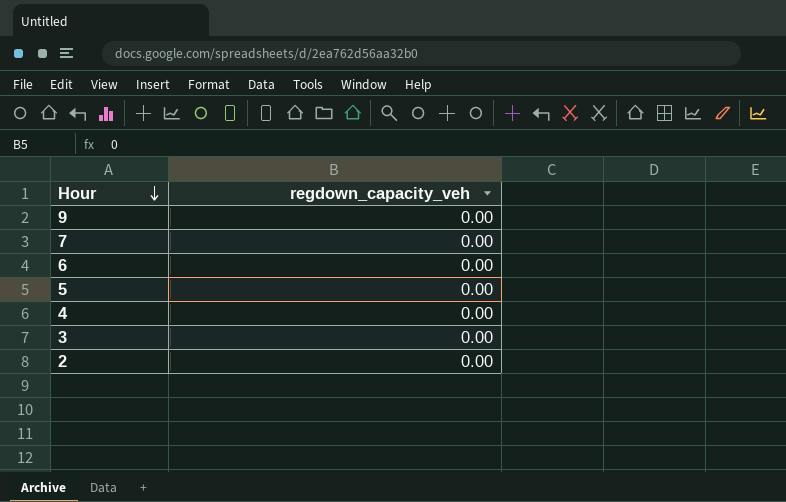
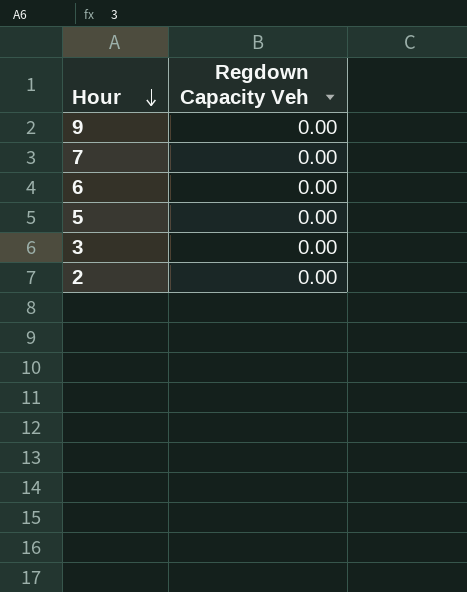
column name: regdown_capacity_veh -> Regdown Capacity Veh
row 4: 0.00 -> none

